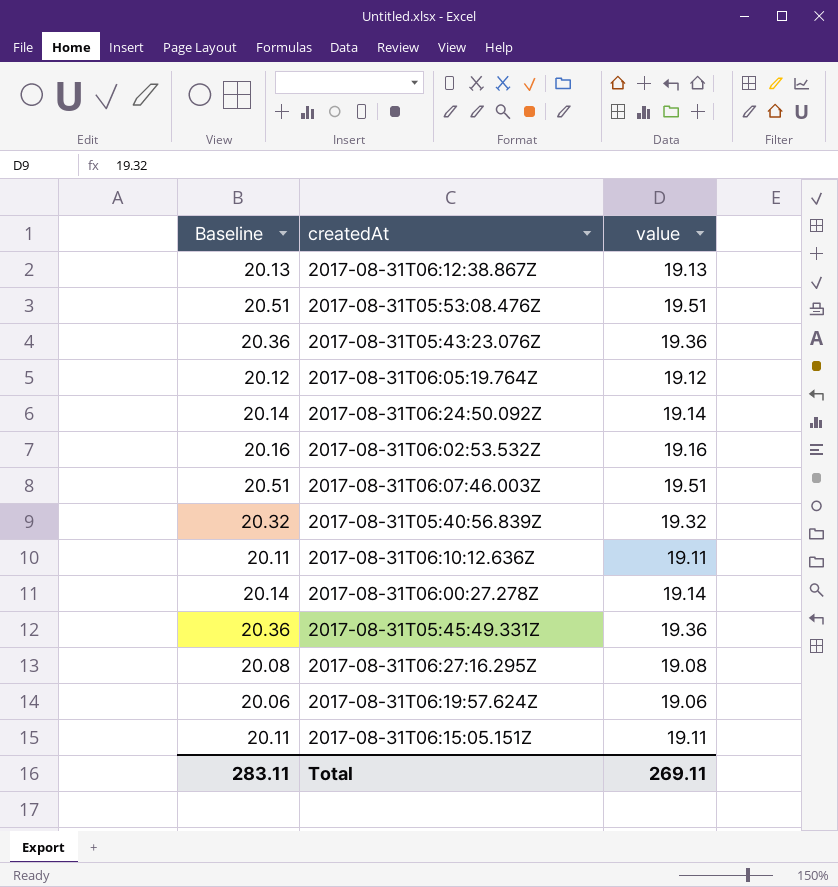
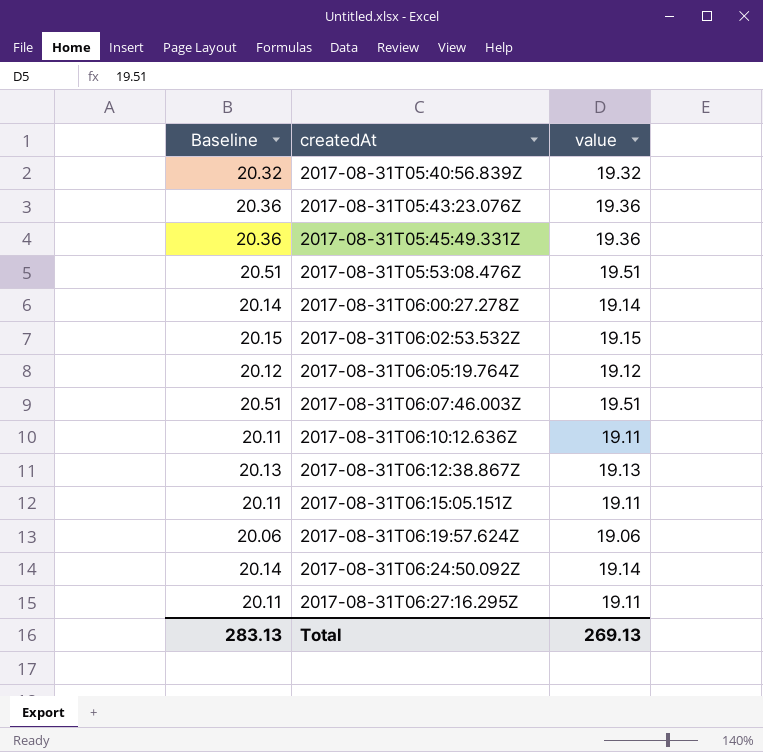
row order: none -> createdAt ascending
2017-08-31T06:02:53.532Z | Baseline: 20.16 -> 20.15
2017-08-31T06:02:53.532Z | value: 19.16 -> 19.15
2017-08-31T06:27:16.295Z | Baseline: 20.08 -> 20.11
2017-08-31T06:27:16.295Z | value: 19.08 -> 19.11
Total | Baseline: 283.11 -> 283.13
Total | value: 269.11 -> 269.13

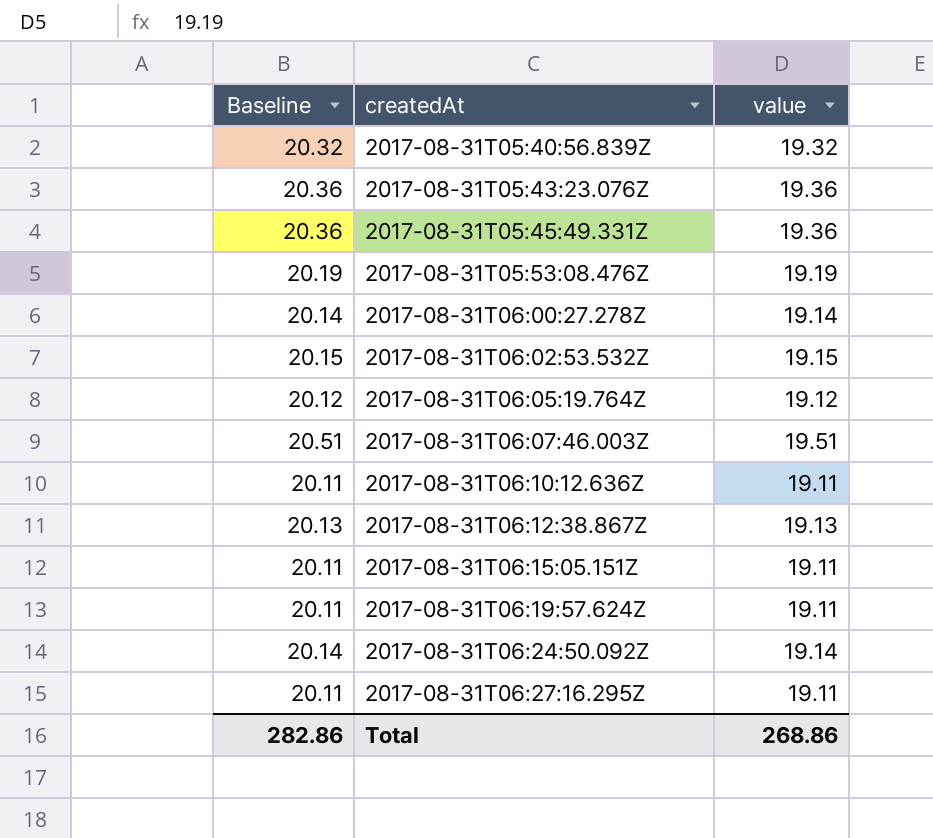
2017-08-31T05:53:08.476Z | Baseline: 20.51 -> 20.19
2017-08-31T05:53:08.476Z | value: 19.51 -> 19.19
2017-08-31T06:19:57.624Z | Baseline: 20.06 -> 20.11
2017-08-31T06:19:57.624Z | value: 19.06 -> 19.11
Total | Baseline: 283.13 -> 282.86
Total | value: 269.13 -> 268.86

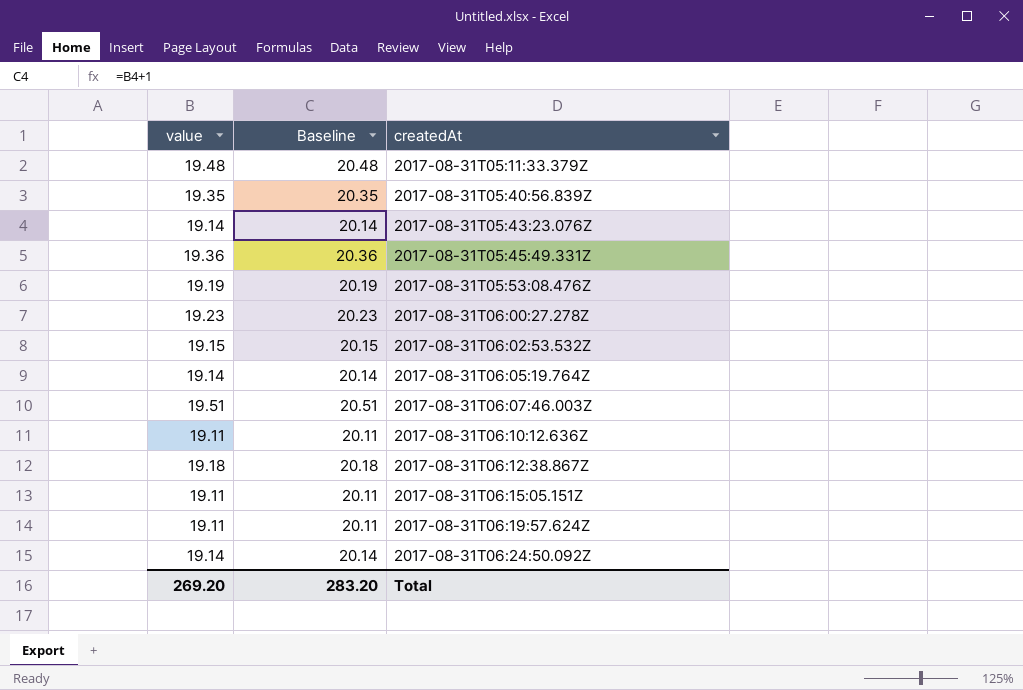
column value | position: 3 -> 1
row 2017-08-31T06:27:16.295Z: 20.11 | 19.11 -> none
row 2017-08-31T05:11:33.379Z: none -> 19.48 | 20.48
2017-08-31T05:40:56.839Z | value: 19.32 -> 19.35
2017-08-31T05:40:56.839Z | Baseline: 20.32 -> 20.35
2017-08-31T05:43:23.076Z | value: 19.36 -> 19.14
2017-08-31T05:43:23.076Z | Baseline: 20.36 -> 20.14
2017-08-31T06:00:27.278Z | value: 19.14 -> 19.23
2017-08-31T06:00:27.278Z | Baseline: 20.14 -> 20.23
2017-08-31T06:05:19.764Z | value: 19.12 -> 19.14
2017-08-31T06:05:19.764Z | Baseline: 20.12 -> 20.14
2017-08-31T06:12:38.867Z | value: 19.13 -> 19.18
2017-08-31T06:12:38.867Z | Baseline: 20.13 -> 20.18
Total | value: 268.86 -> 269.20
Total | Baseline: 282.86 -> 283.20

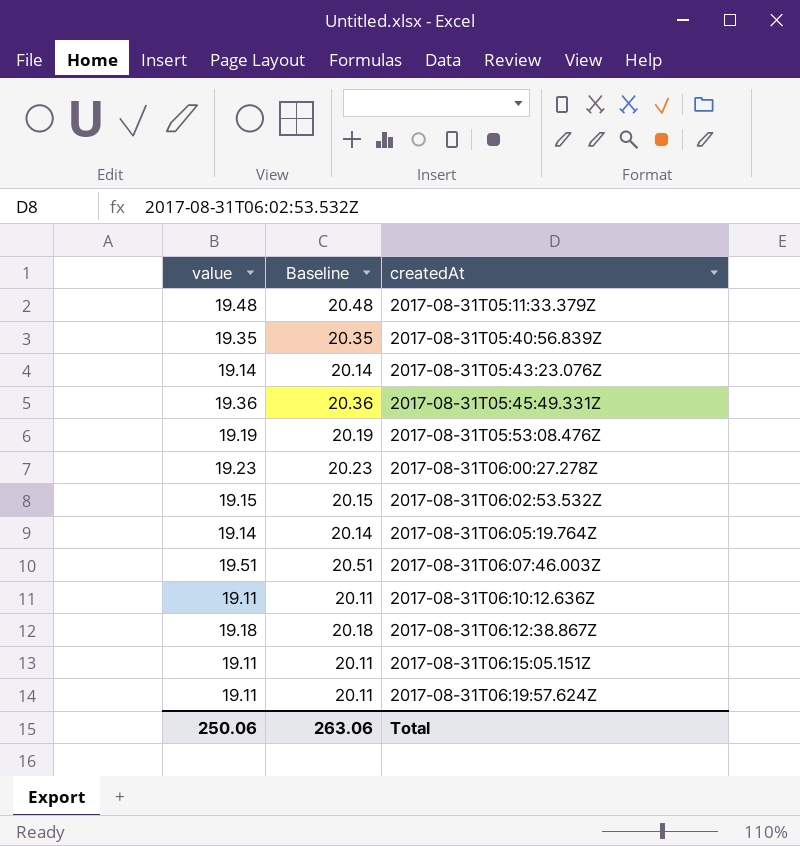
row 2017-08-31T06:24:50.092Z: 19.14 | 20.14 -> none
Total | value: 269.20 -> 250.06
Total | Baseline: 283.20 -> 263.06

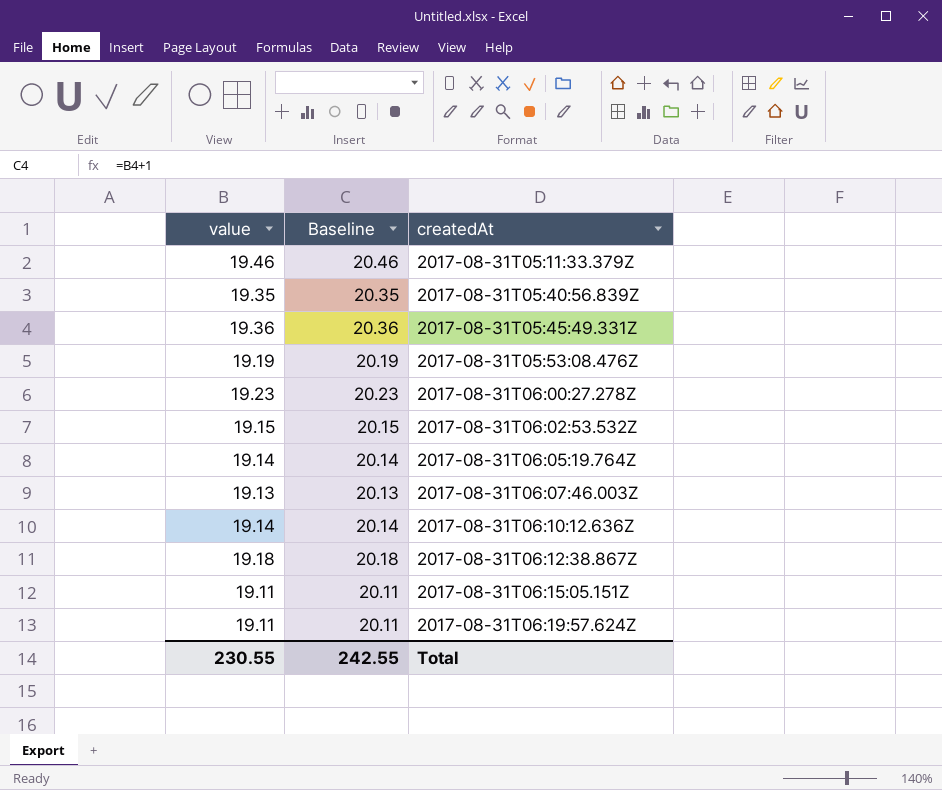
row 2017-08-31T05:43:23.076Z: 19.14 | 20.14 -> none
2017-08-31T05:11:33.379Z | value: 19.48 -> 19.46
2017-08-31T05:11:33.379Z | Baseline: 20.48 -> 20.46
2017-08-31T06:07:46.003Z | value: 19.51 -> 19.13
2017-08-31T06:07:46.003Z | Baseline: 20.51 -> 20.13
2017-08-31T06:10:12.636Z | value: 19.11 -> 19.14
2017-08-31T06:10:12.636Z | Baseline: 20.11 -> 20.14
Total | value: 250.06 -> 230.55
Total | Baseline: 263.06 -> 242.55

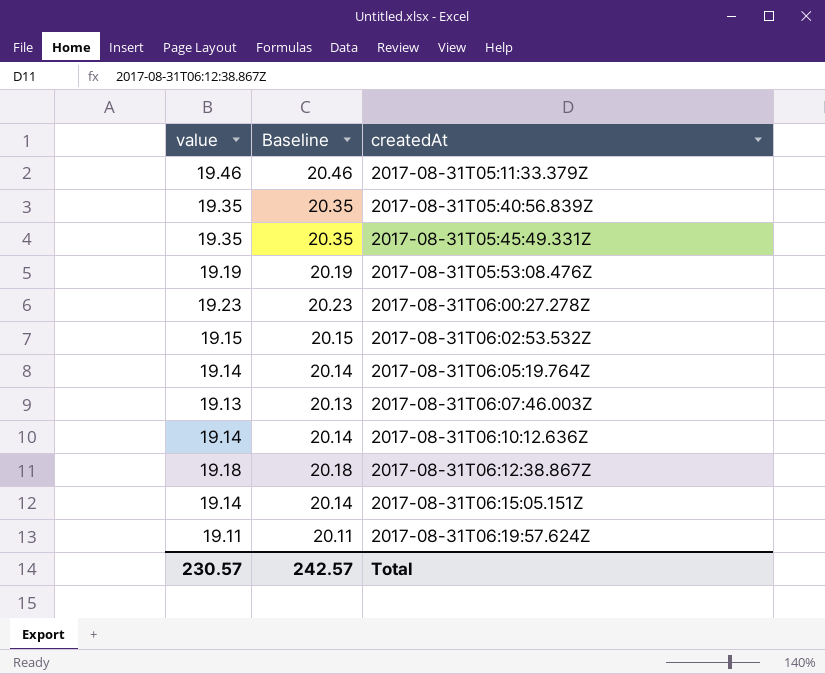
2017-08-31T05:45:49.331Z | value: 19.36 -> 19.35
2017-08-31T05:45:49.331Z | Baseline: 20.36 -> 20.35
2017-08-31T06:15:05.151Z | value: 19.11 -> 19.14
2017-08-31T06:15:05.151Z | Baseline: 20.11 -> 20.14
Total | value: 230.55 -> 230.57
Total | Baseline: 242.55 -> 242.57

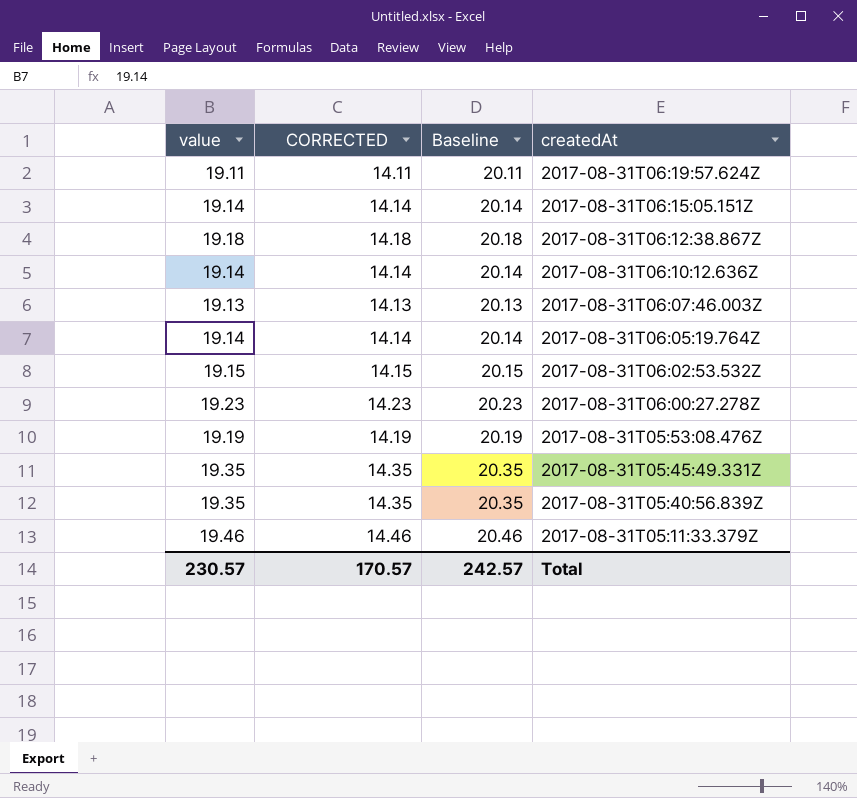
row order: createdAt ascending -> createdAt descending
column CORRECTED | formula: none -> [value] - 5

